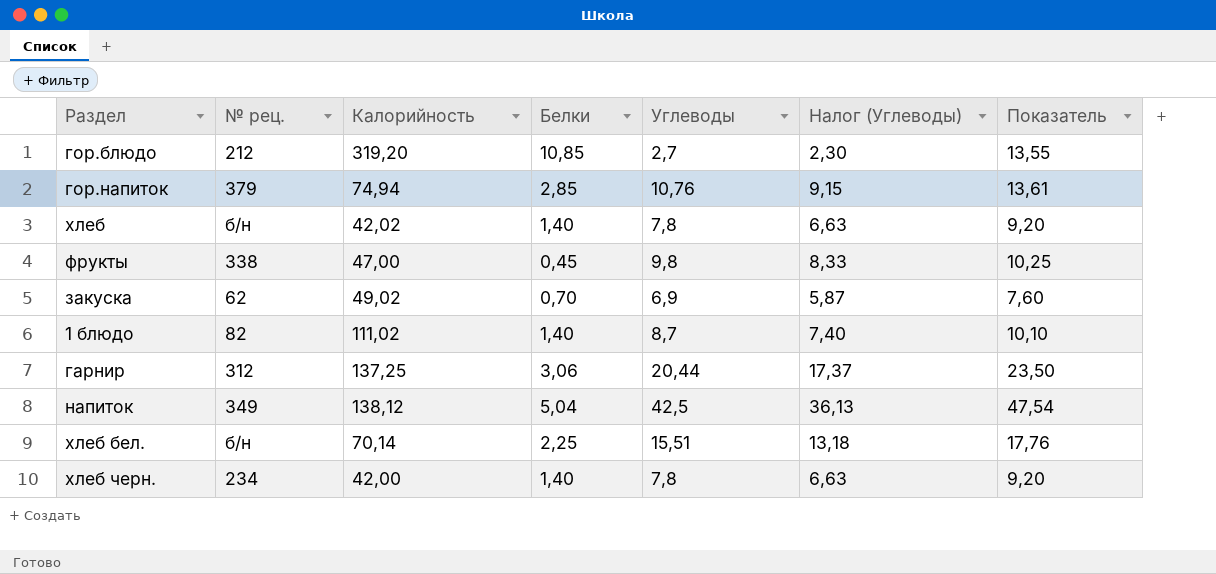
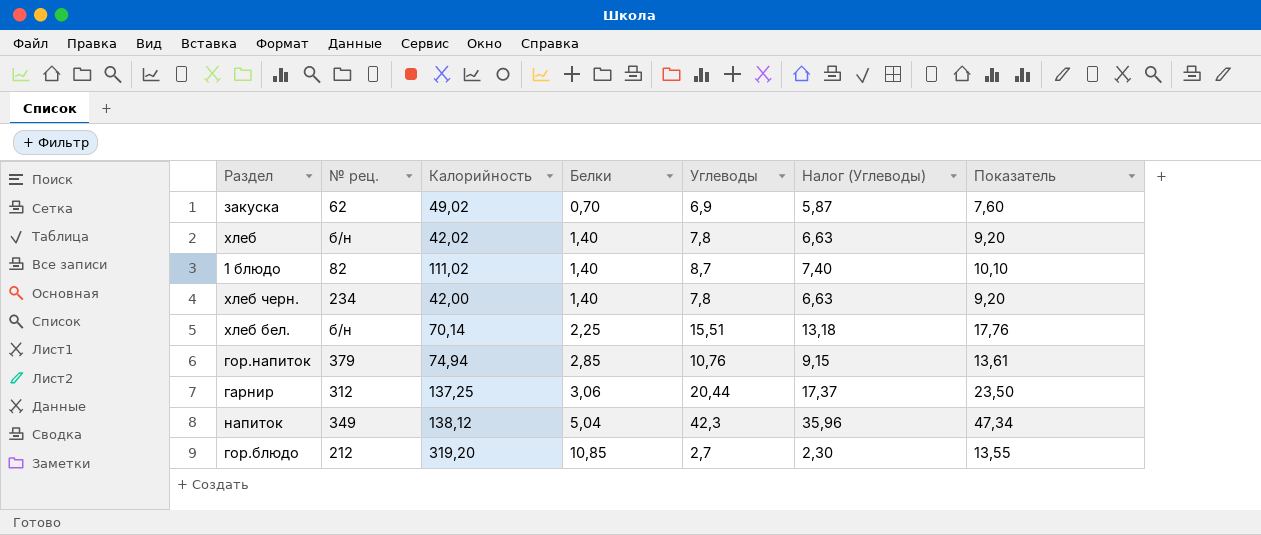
row order: none -> Белки ascending
row фрукты: 338 | 47,00 | 0,45 | 9,8 | 8,33 | 10,25 -> none
напиток | Углеводы: 42,5 -> 42,3
напиток | Налог (Углеводы): 36,13 -> 35,96
напиток | Показатель: 47,54 -> 47,34

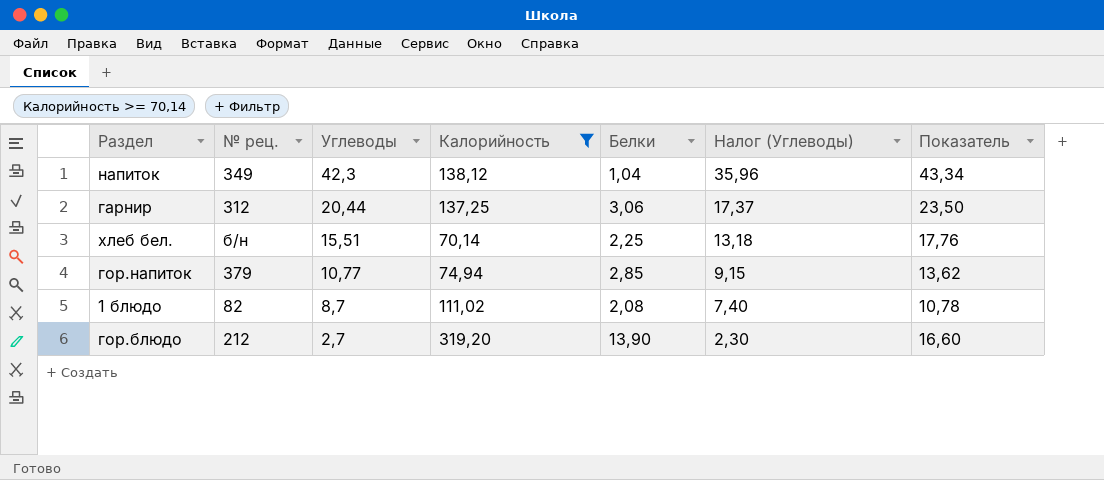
filter: none -> Калорийность >= 70,14
row order: Белки ascending -> Углеводы descending
column Углеводы | position: 5 -> 3
напиток | Белки: 5,04 -> 1,04
напиток | Показатель: 47,34 -> 43,34
гор.напиток | Углеводы: 10,76 -> 10,77
гор.напиток | Показатель: 13,61 -> 13,62
1 блюдо | Белки: 1,40 -> 2,08
1 блюдо | Показатель: 10,10 -> 10,78
гор.блюдо | Белки: 10,85 -> 13,90
гор.блюдо | Показатель: 13,55 -> 16,60

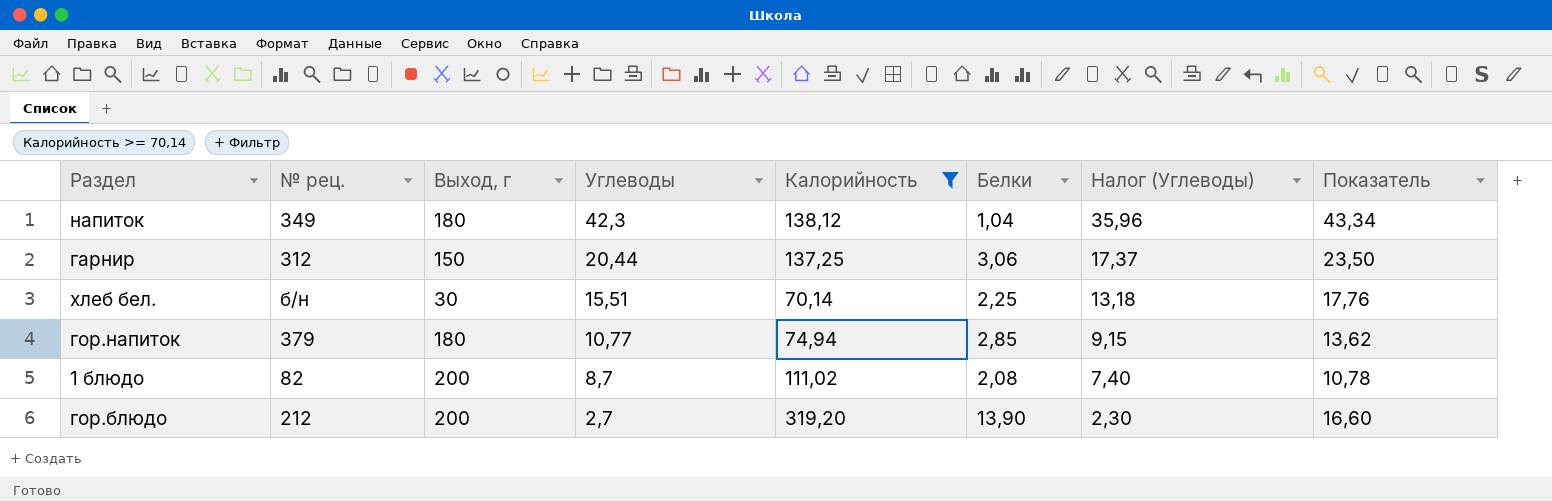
column Выход, г | position: none -> 3

